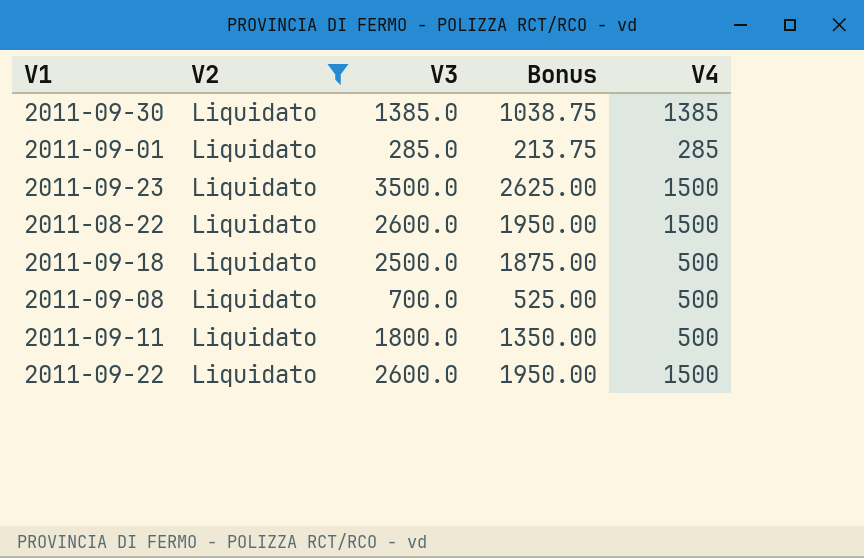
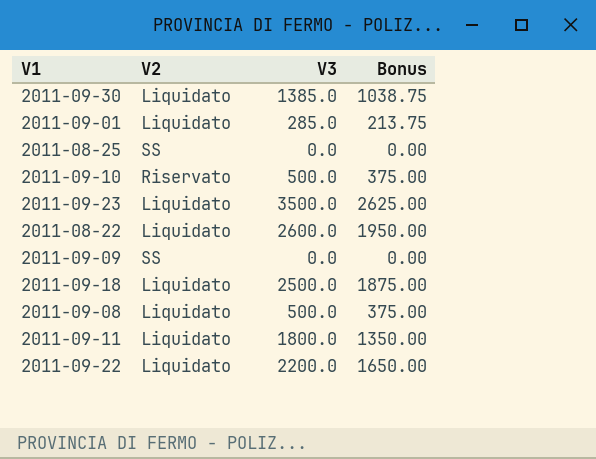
filter: V2 = Liquidato -> none
column V4 | position: 5 -> none
2011-09-08 | V3: 700.0 -> 500.0
2011-09-08 | Bonus: 525.00 -> 375.00
2011-09-22 | V3: 2600.0 -> 2200.0
2011-09-22 | Bonus: 1950.00 -> 1650.00

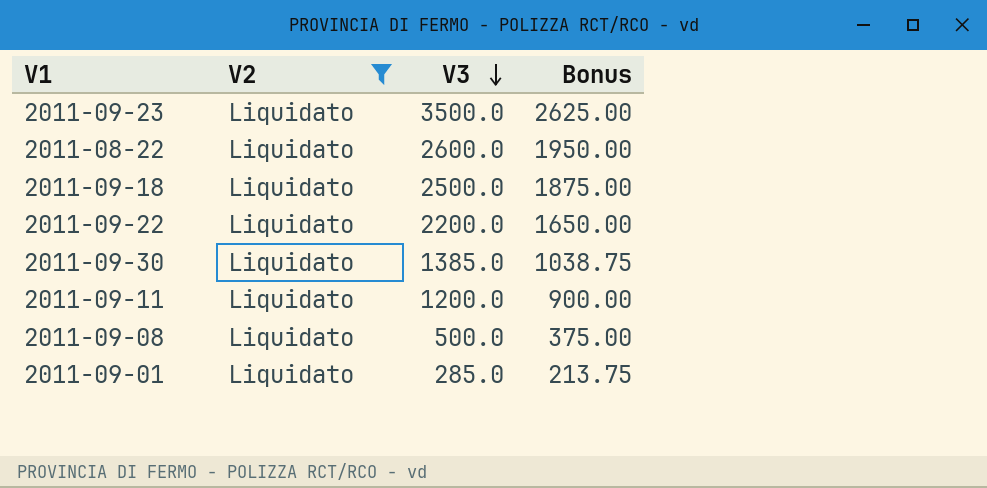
filter: none -> V2 = Liquidato
row order: none -> V3 descending
2011-09-11 | V3: 1800.0 -> 1200.0
2011-09-11 | Bonus: 1350.00 -> 900.00

